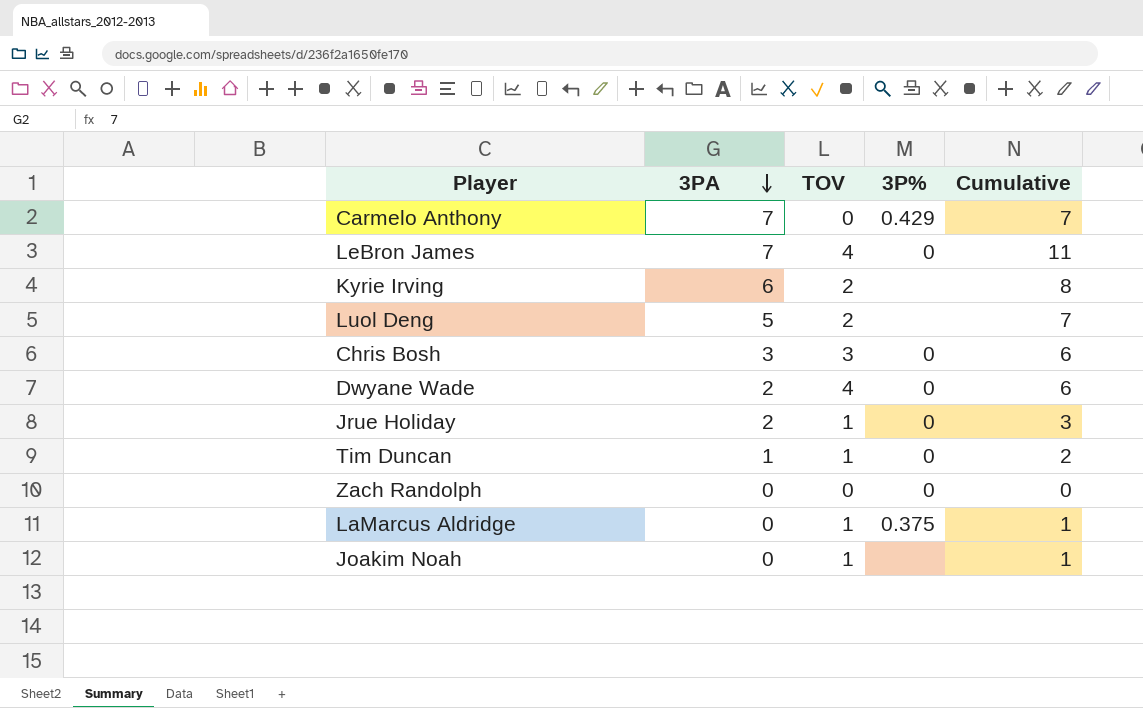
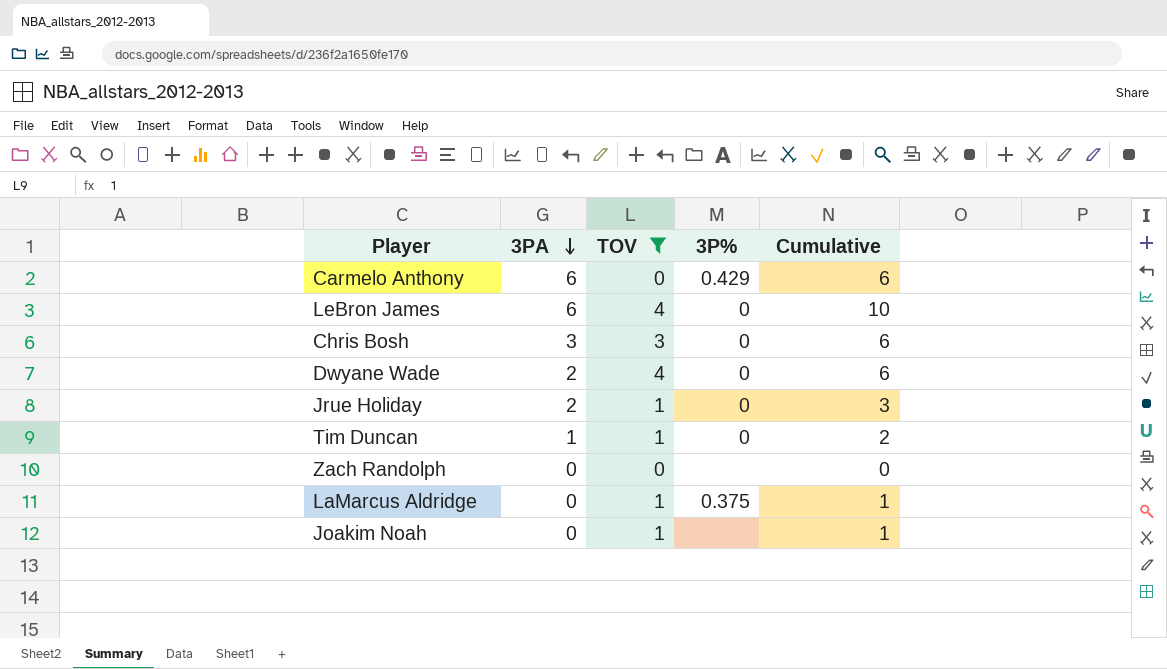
filter: none -> TOV != 2
Carmelo Anthony | 3PA: 7 -> 6
Carmelo Anthony | Cumulative: 7 -> 6
LeBron James | 3PA: 7 -> 6
LeBron James | Cumulative: 11 -> 10
Zach Randolph | 3P%: 0 -> none

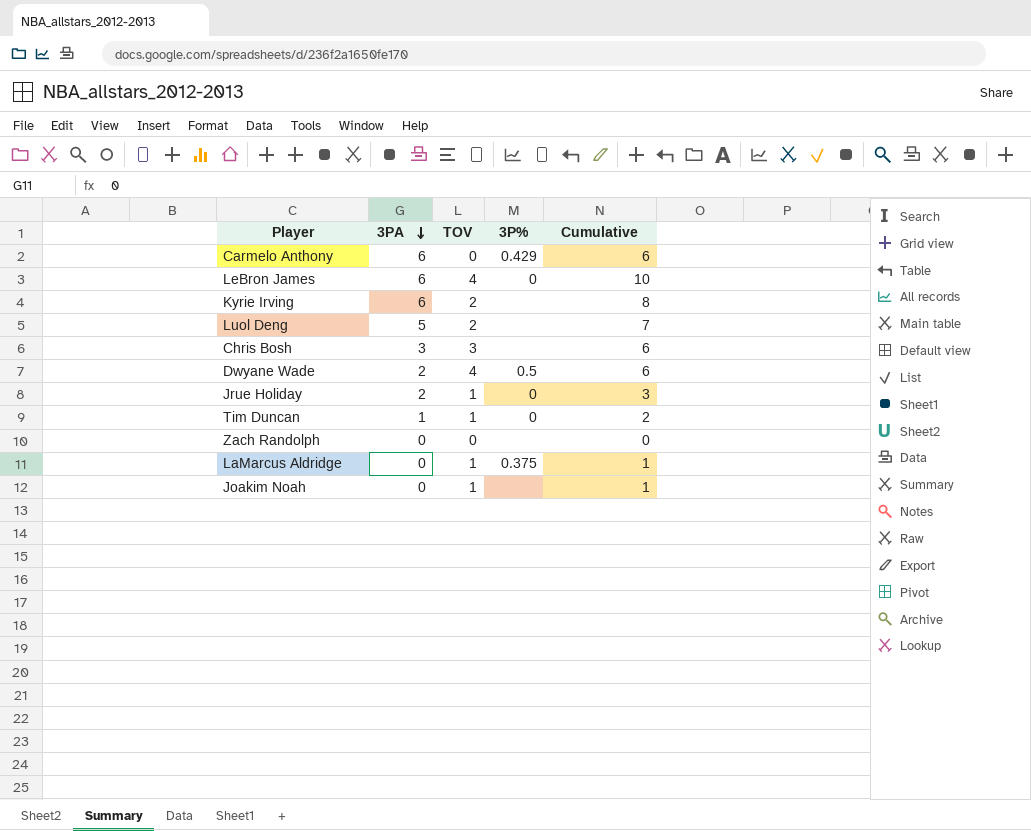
filter: TOV != 2 -> none
Chris Bosh | 3P%: 0 -> none
Dwyane Wade | 3P%: 0 -> 0.5

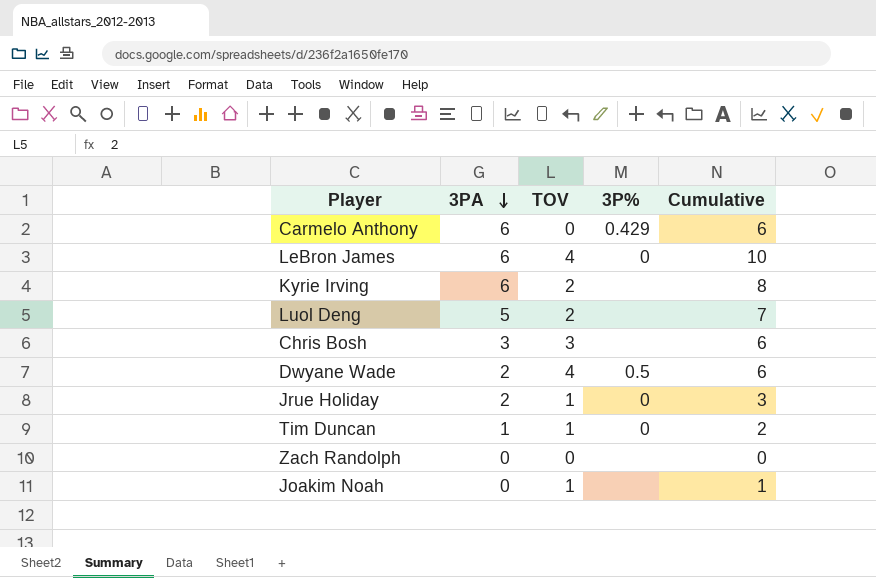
row LaMarcus Aldridge: 0 | 1 | 0.375 | 1 -> none

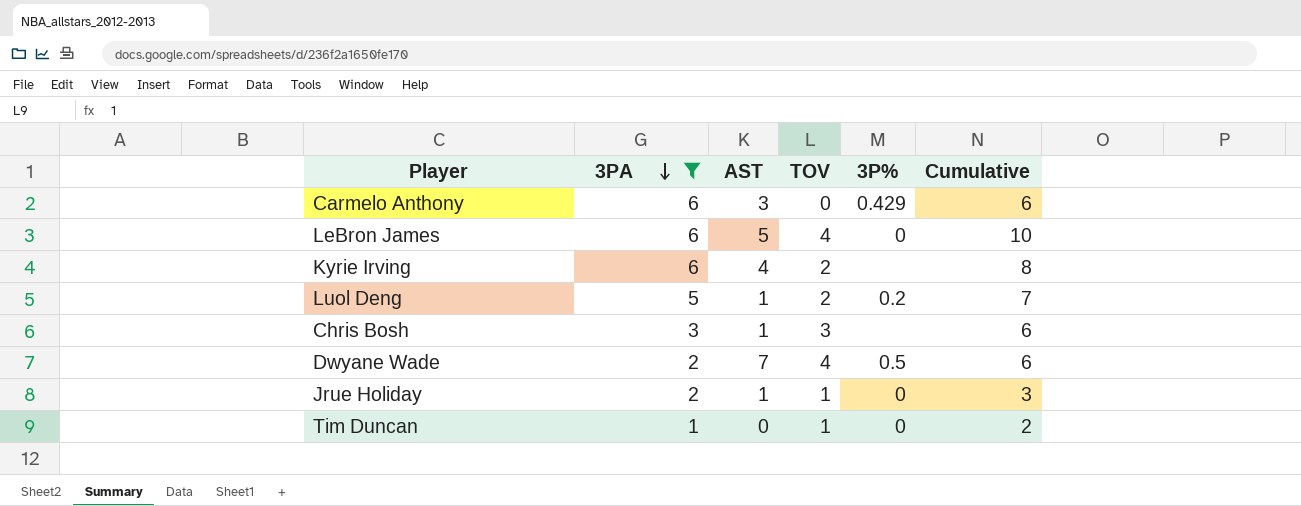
filter: none -> 3PA != 0
column AST | position: none -> 3
Luol Deng | 3P%: none -> 0.2

